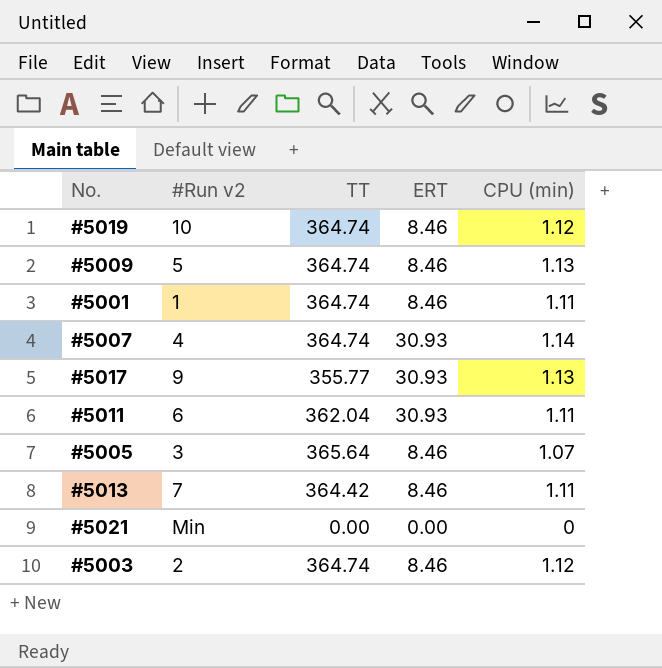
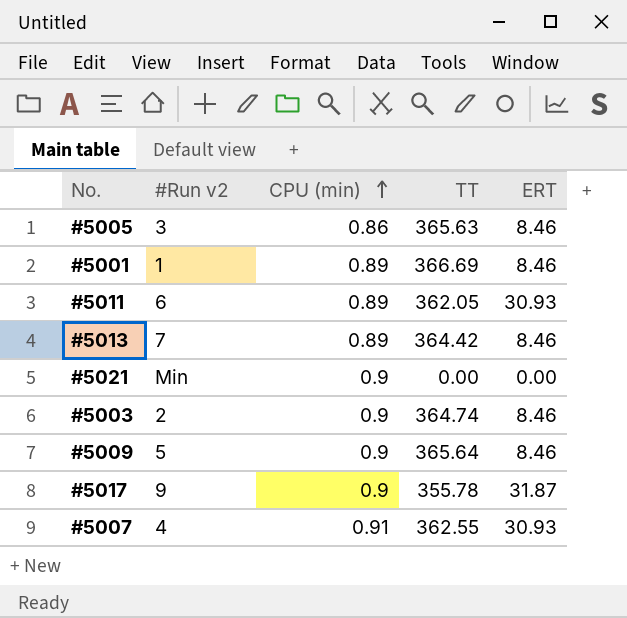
row order: none -> CPU (min) ascending
column CPU (min) | position: 5 -> 3
row #5019: 10 | 364.74 | 8.46 | 1.12 -> none
#5005 | CPU (min): 1.07 -> 0.86
#5005 | TT: 365.64 -> 365.63
#5001 | CPU (min): 1.11 -> 0.89
#5001 | TT: 364.74 -> 366.69
#5011 | CPU (min): 1.11 -> 0.89
#5011 | TT: 362.04 -> 362.05
#5013 | CPU (min): 1.11 -> 0.89
#5021 | CPU (min): 0 -> 0.9
#5003 | CPU (min): 1.12 -> 0.9
#5009 | CPU (min): 1.13 -> 0.9
#5009 | TT: 364.74 -> 365.64
#5017 | CPU (min): 1.13 -> 0.9
#5017 | TT: 355.77 -> 355.78
#5017 | ERT: 30.93 -> 31.87
#5007 | CPU (min): 1.14 -> 0.91
#5007 | TT: 364.74 -> 362.55

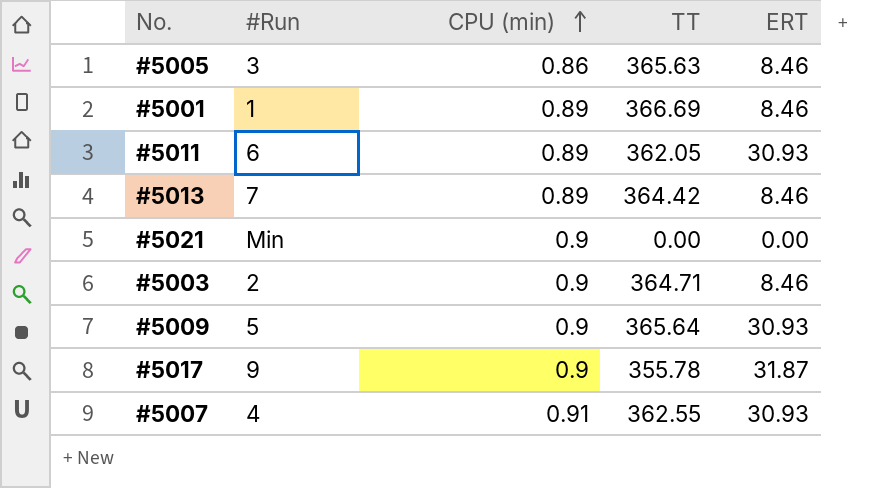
column name: #Run v2 -> #Run
#5003 | TT: 364.74 -> 364.71
#5009 | ERT: 8.46 -> 30.93

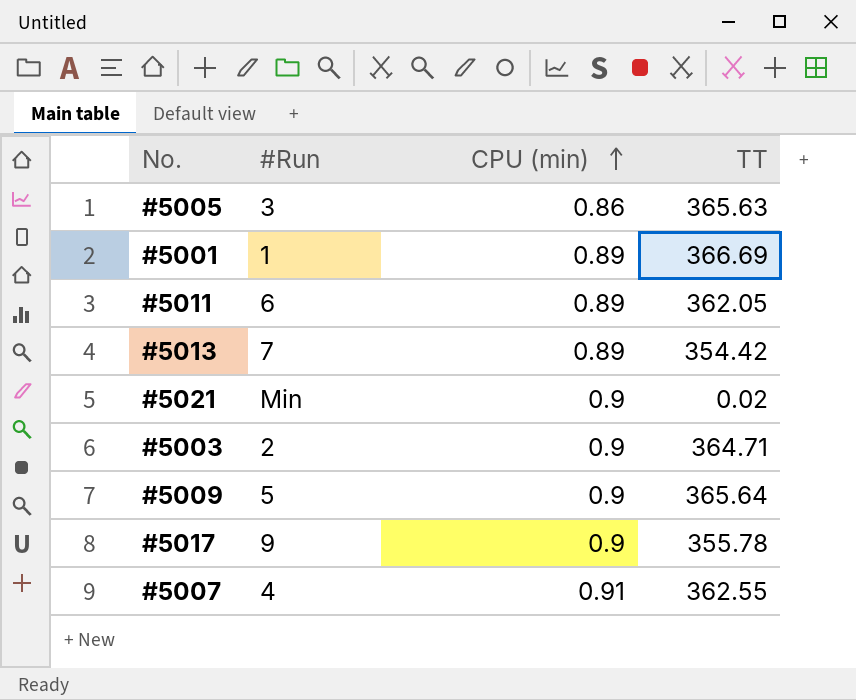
column ERT | position: 5 -> none
#5013 | TT: 364.42 -> 354.42
#5021 | TT: 0.00 -> 0.02

